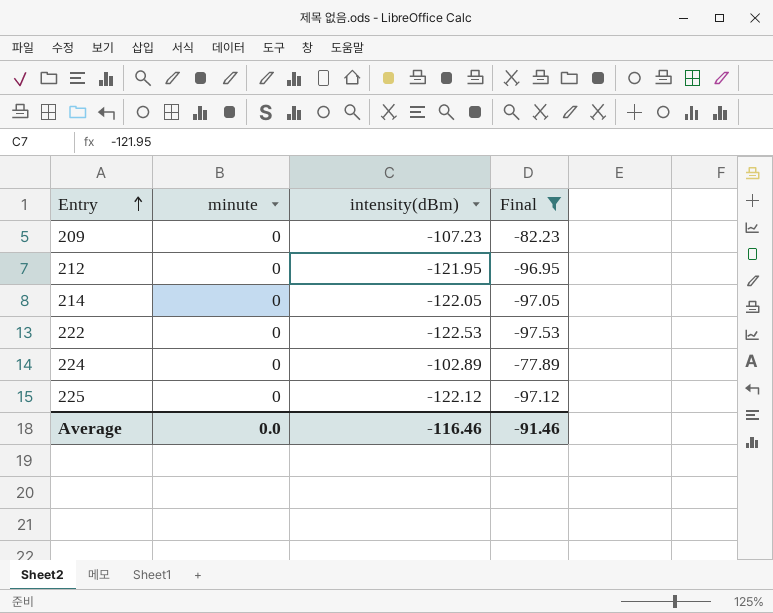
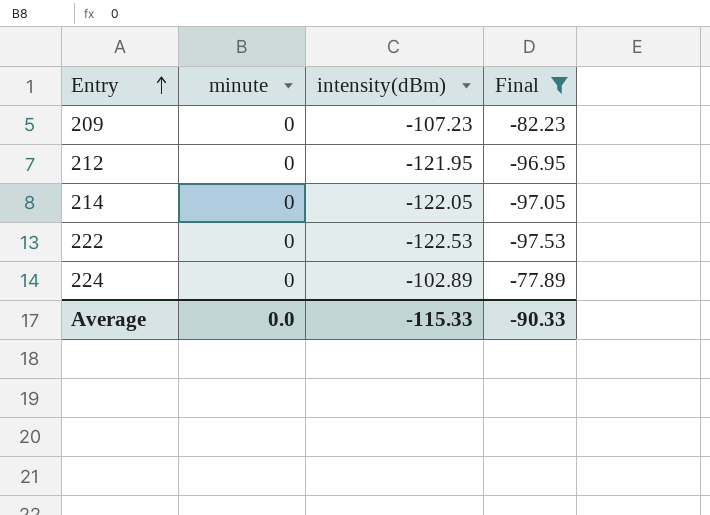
row 225: 0 | -122.12 | -97.12 -> none
Average | intensity(dBm): -116.46 -> -115.33
Average | Final: -91.46 -> -90.33

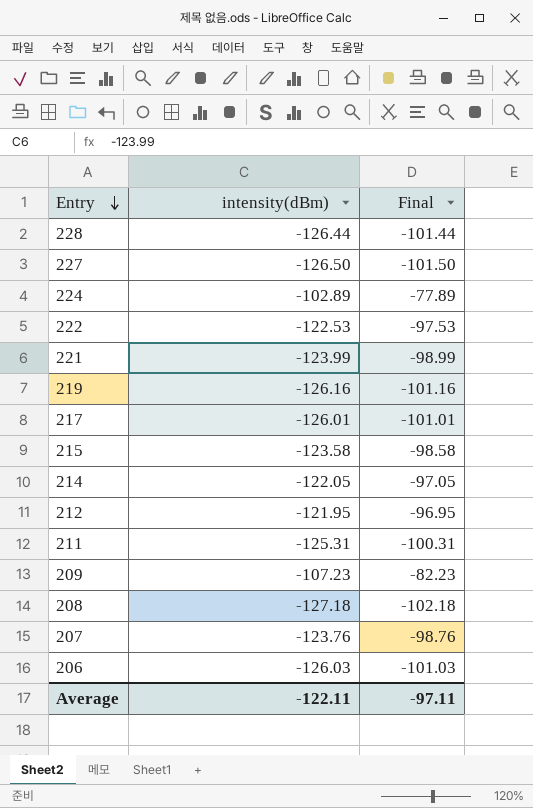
filter: Final >= -97.53 -> none
row order: Entry ascending -> Entry descending
column minute | position: 2 -> none
Average | intensity(dBm): -115.33 -> -122.11
Average | Final: -90.33 -> -97.11

